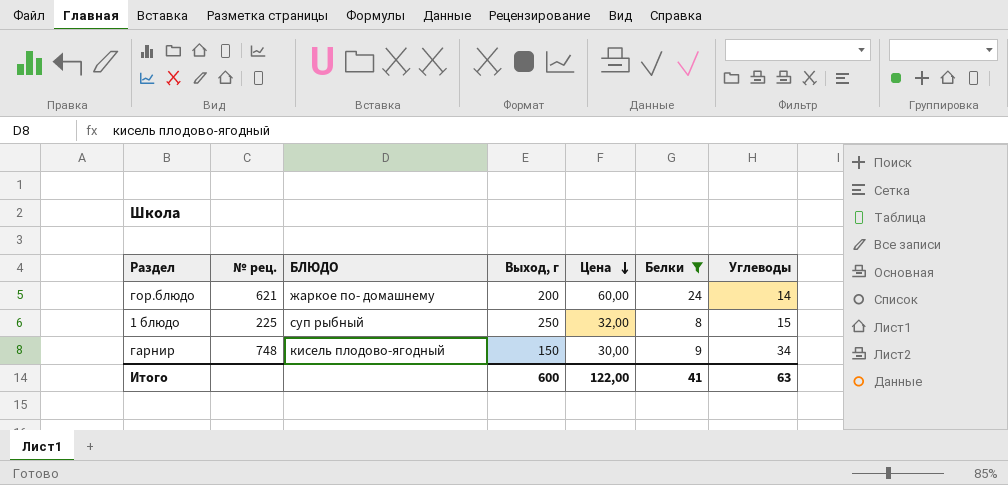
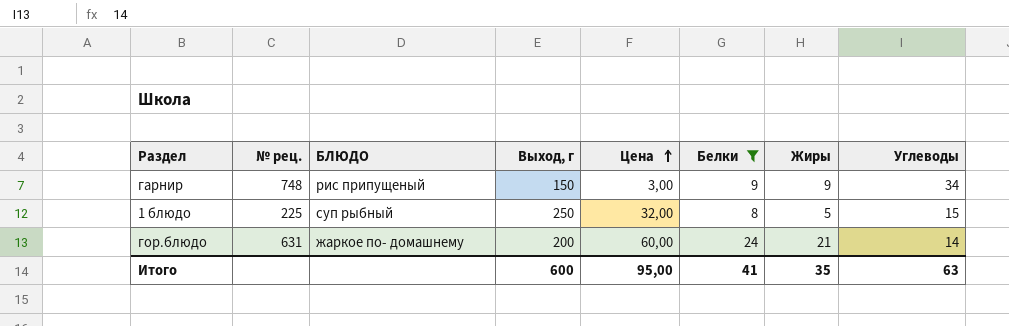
row order: Цена descending -> Цена ascending
column Жиры | position: none -> 7
гарнир | БЛЮДО: кисель плодово-ягодный -> рис припущеный
гарнир | Цена: 30,00 -> 3,00
гор.блюдо | № рец.: 621 -> 631
Итого | Цена: 122,00 -> 95,00

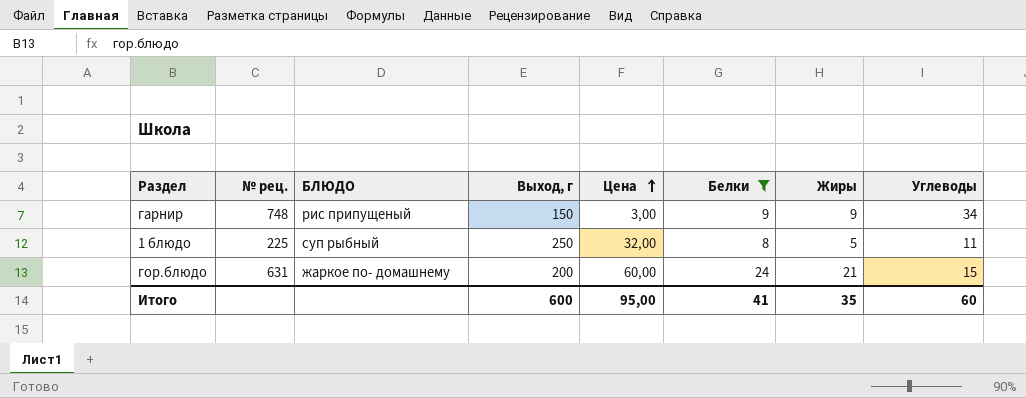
1 блюдо | Углеводы: 15 -> 11
гор.блюдо | Углеводы: 14 -> 15
Итого | Углеводы: 63 -> 60

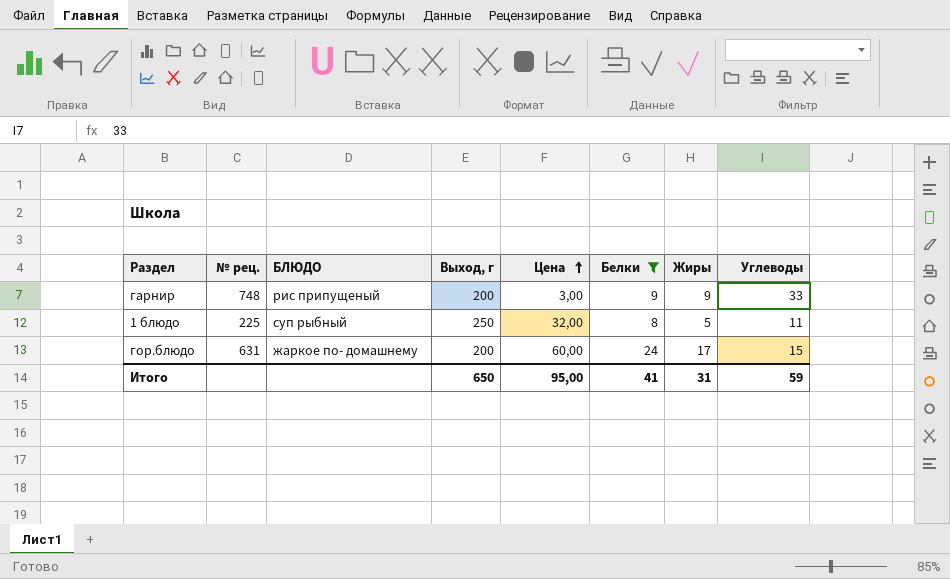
гарнир | Выход, г: 150 -> 200
гарнир | Углеводы: 34 -> 33
гор.блюдо | Жиры: 21 -> 17
Итого | Выход, г: 600 -> 650
Итого | Жиры: 35 -> 31
Итого | Углеводы: 60 -> 59

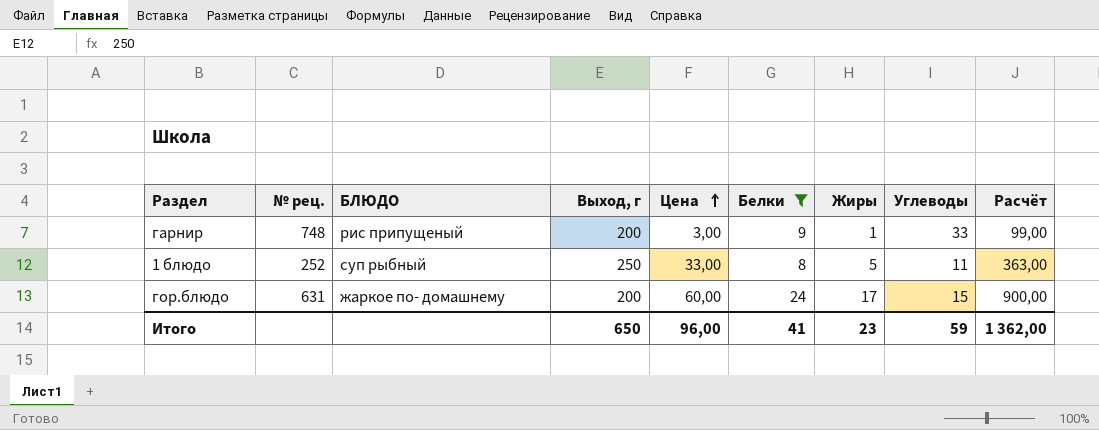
column Расчёт | formula: none -> [Цена] * [Углеводы]
гарнир | Жиры: 9 -> 1
1 блюдо | № рец.: 225 -> 252
1 блюдо | Цена: 32,00 -> 33,00
Итого | Цена: 95,00 -> 96,00
Итого | Жиры: 31 -> 23

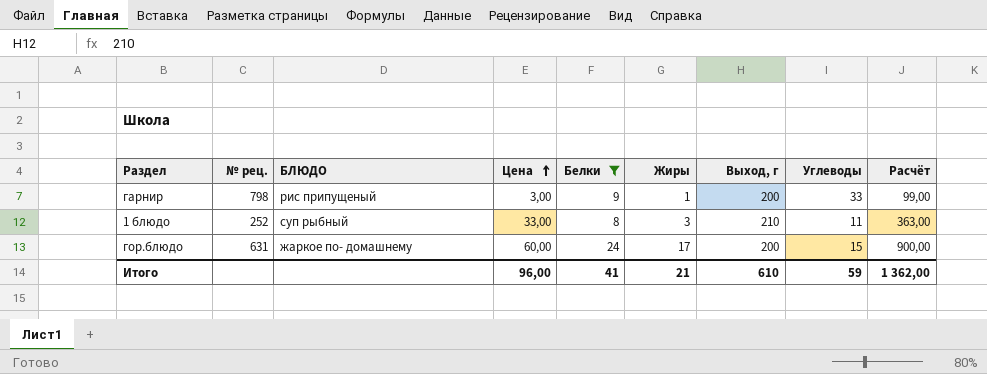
column Выход, г | position: 4 -> 7
гарнир | № рец.: 748 -> 798
1 блюдо | Жиры: 5 -> 3
1 блюдо | Выход, г: 250 -> 210
Итого | Жиры: 23 -> 21
Итого | Выход, г: 650 -> 610

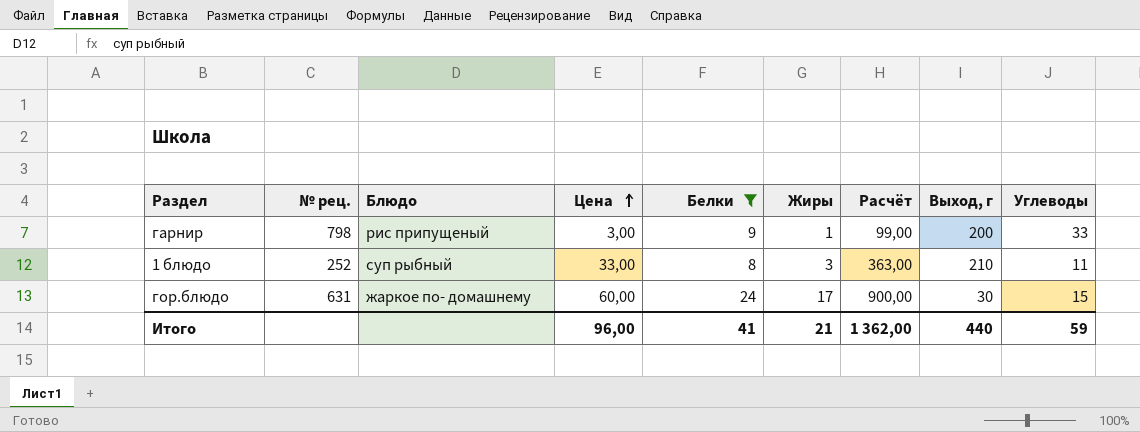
column name: БЛЮДО -> Блюдо
column Расчёт | position: 9 -> 7
гор.блюдо | Выход, г: 200 -> 30
Итого | Выход, г: 610 -> 440

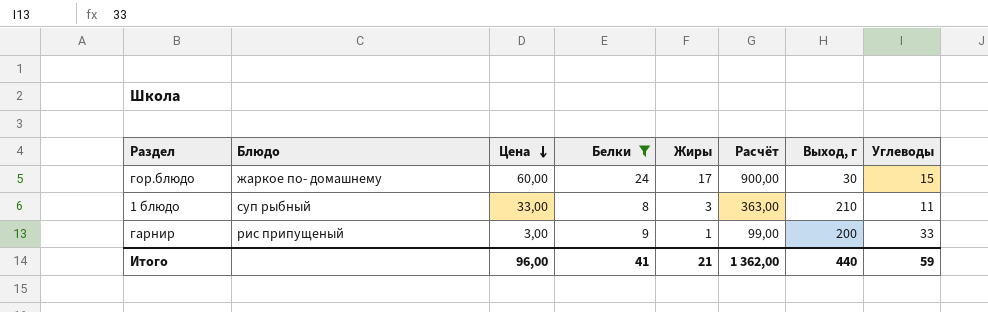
row order: Цена ascending -> Цена descending
column № рец. | position: 2 -> none

